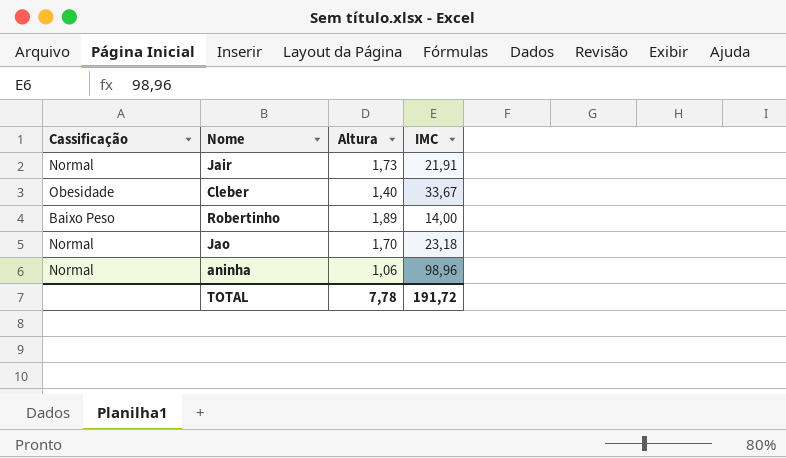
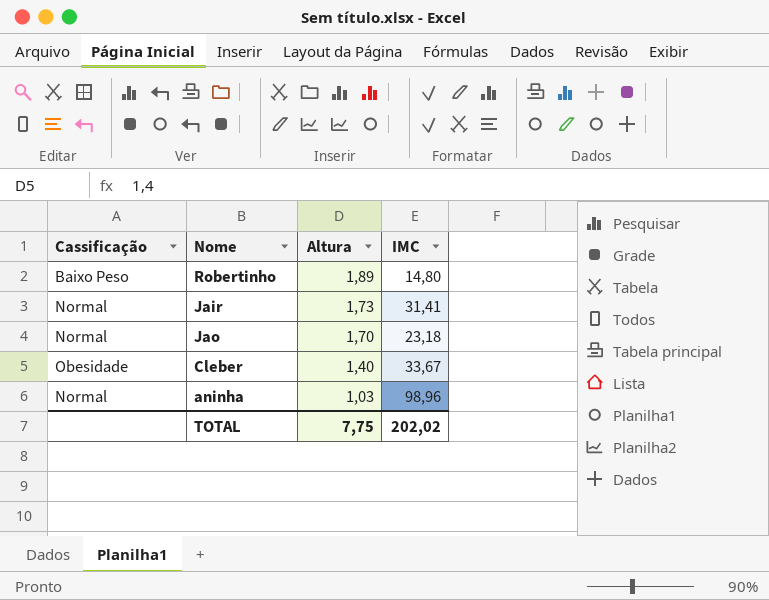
row order: none -> Altura descending
Robertinho | IMC: 14,00 -> 14,80
Jair | IMC: 21,91 -> 31,41
aninha | Altura: 1,06 -> 1,03
TOTAL | Altura: 7,78 -> 7,75
TOTAL | IMC: 191,72 -> 202,02

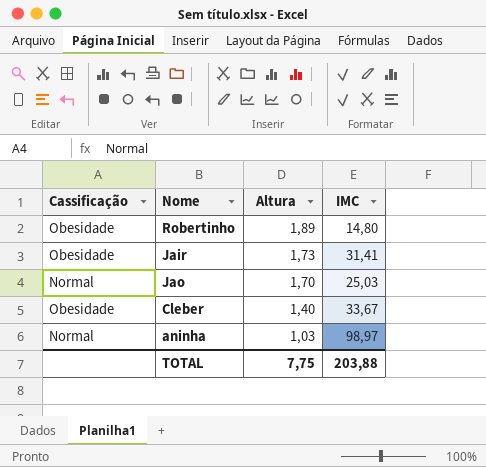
Robertinho | Cassificação: Baixo Peso -> Obesidade
Jair | Cassificação: Normal -> Obesidade
Jao | IMC: 23,18 -> 25,03
aninha | IMC: 98,96 -> 98,97
TOTAL | IMC: 202,02 -> 203,88

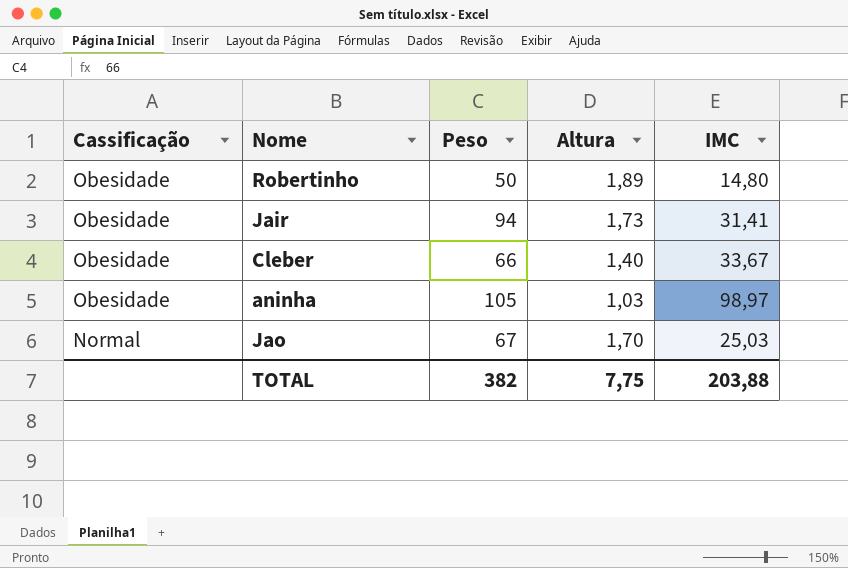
row order: Altura descending -> Cassificação descending
column Peso | position: none -> 3
aninha | Cassificação: Normal -> Obesidade

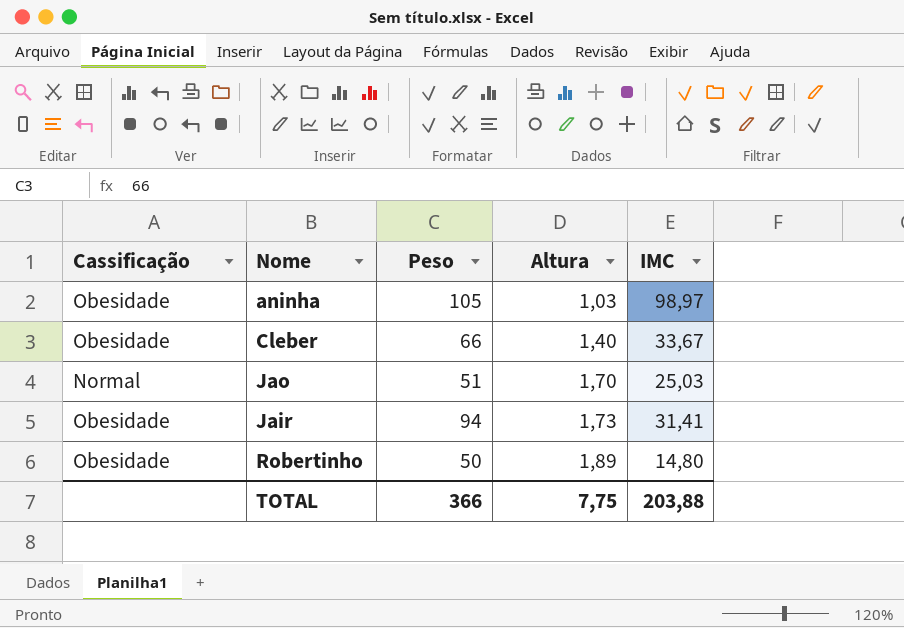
row order: Cassificação descending -> Altura ascending
Jao | Peso: 67 -> 51
TOTAL | Peso: 382 -> 366

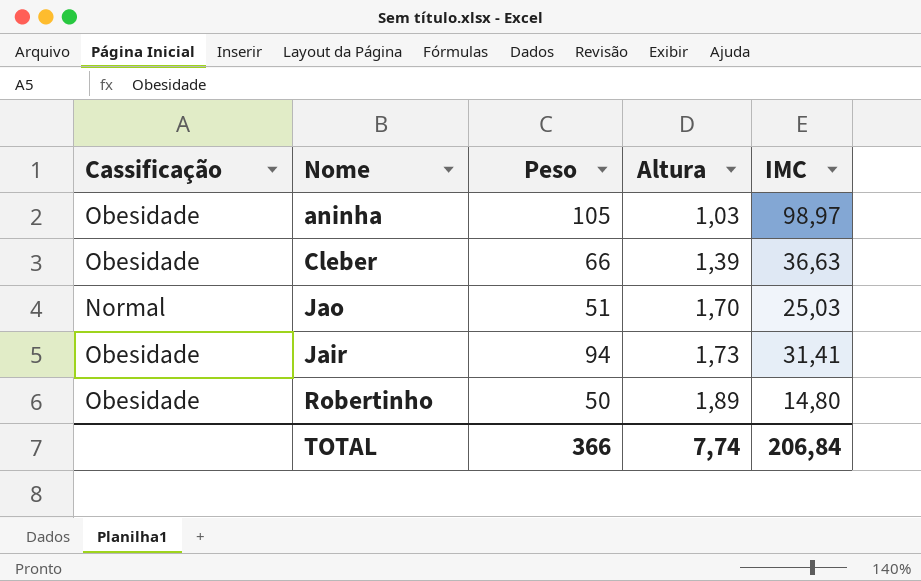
Cleber | Altura: 1,40 -> 1,39
Cleber | IMC: 33,67 -> 36,63
TOTAL | Altura: 7,75 -> 7,74
TOTAL | IMC: 203,88 -> 206,84

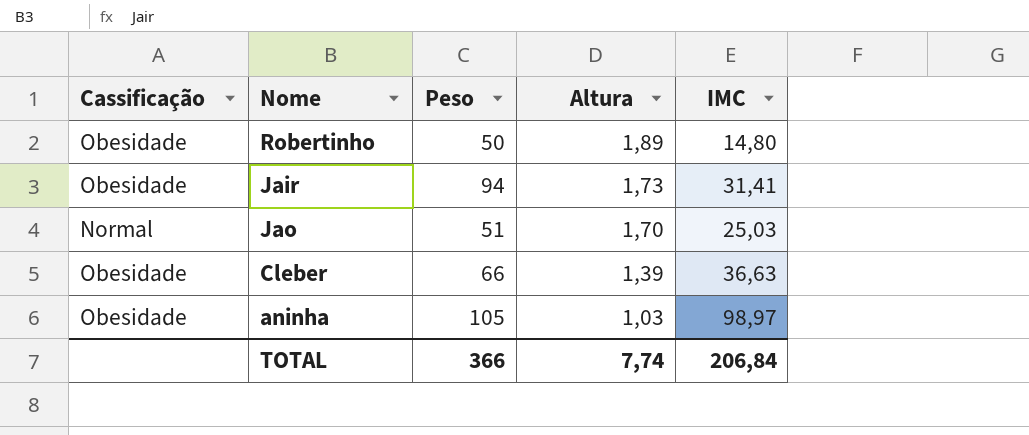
row order: Altura ascending -> Altura descending

